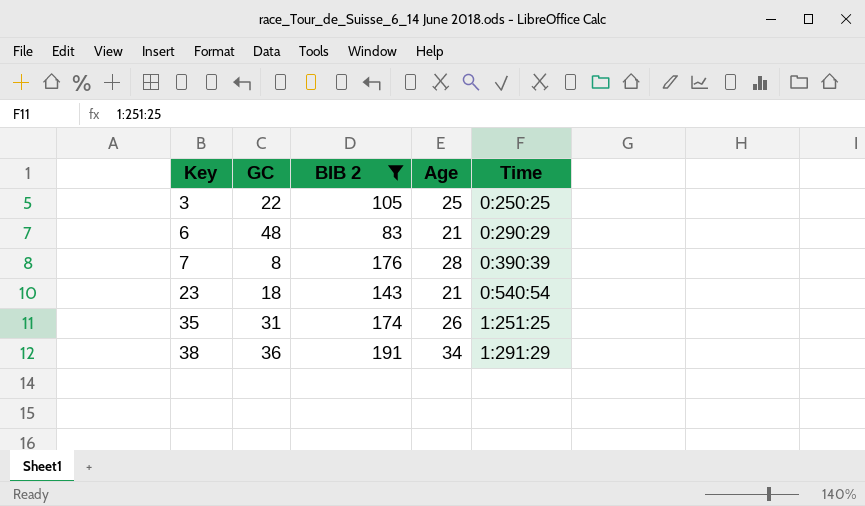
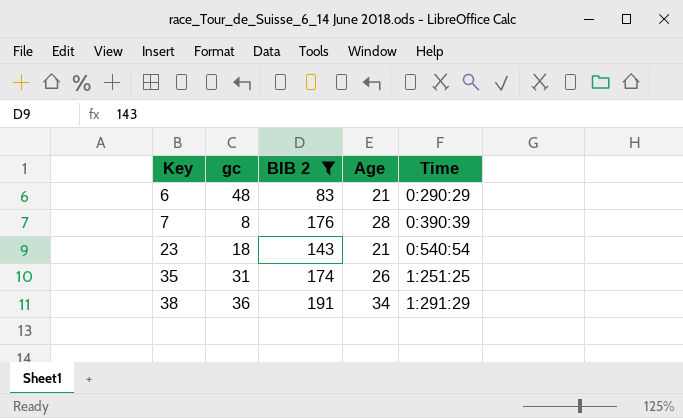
column name: GC -> gc
row 3: 22 | 105 | 25 | 0:250:25 -> none

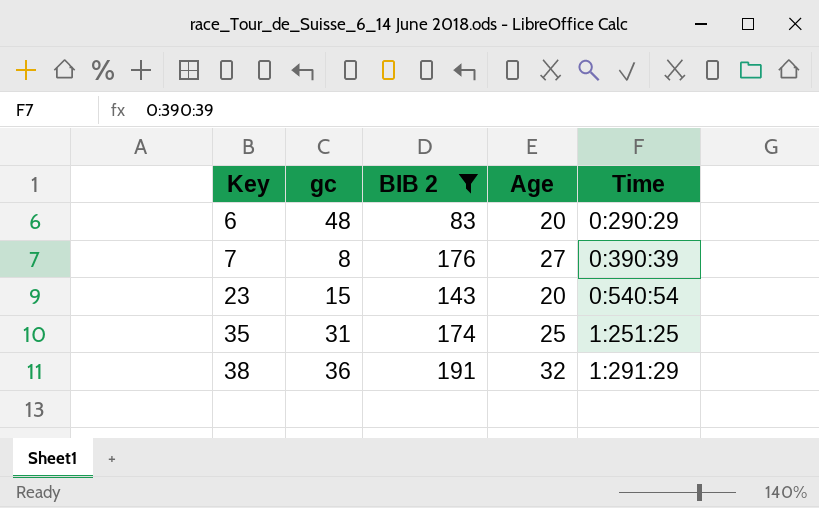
6 | Age: 21 -> 20
7 | Age: 28 -> 27
23 | gc: 18 -> 15
23 | Age: 21 -> 20
35 | Age: 26 -> 25
38 | Age: 34 -> 32

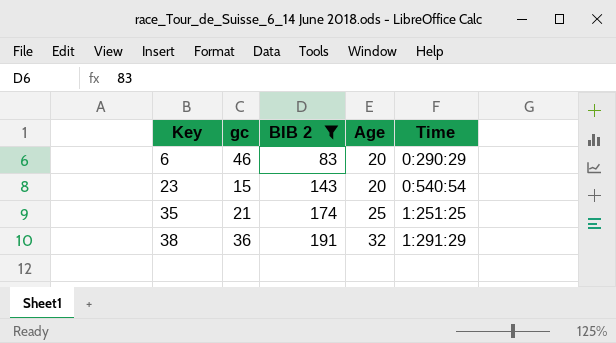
row 7: 8 | 176 | 27 | 0:390:39 -> none
6 | gc: 48 -> 46
35 | gc: 31 -> 21

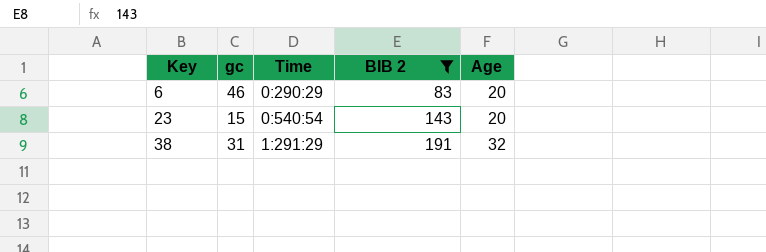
column Time | position: 5 -> 3
row 35: 21 | 174 | 25 | 1:251:25 -> none
38 | gc: 36 -> 31

